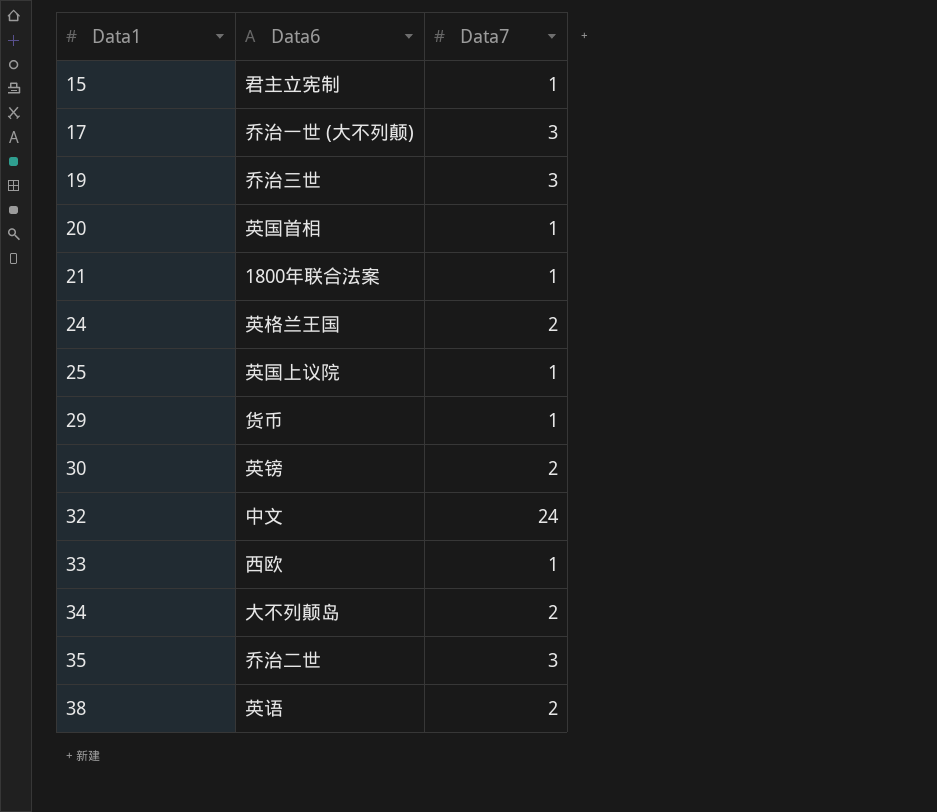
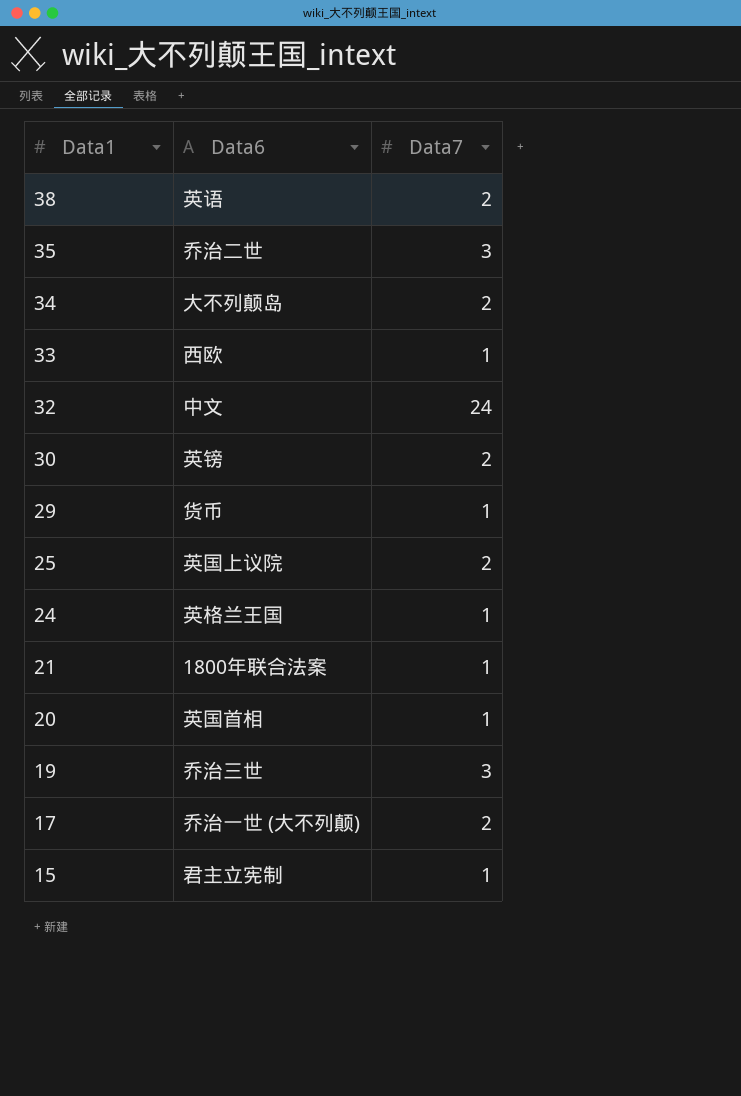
row order: Data1 ascending -> Data1 descending
25 | Data7: 1 -> 2
24 | Data7: 2 -> 1
17 | Data7: 3 -> 2

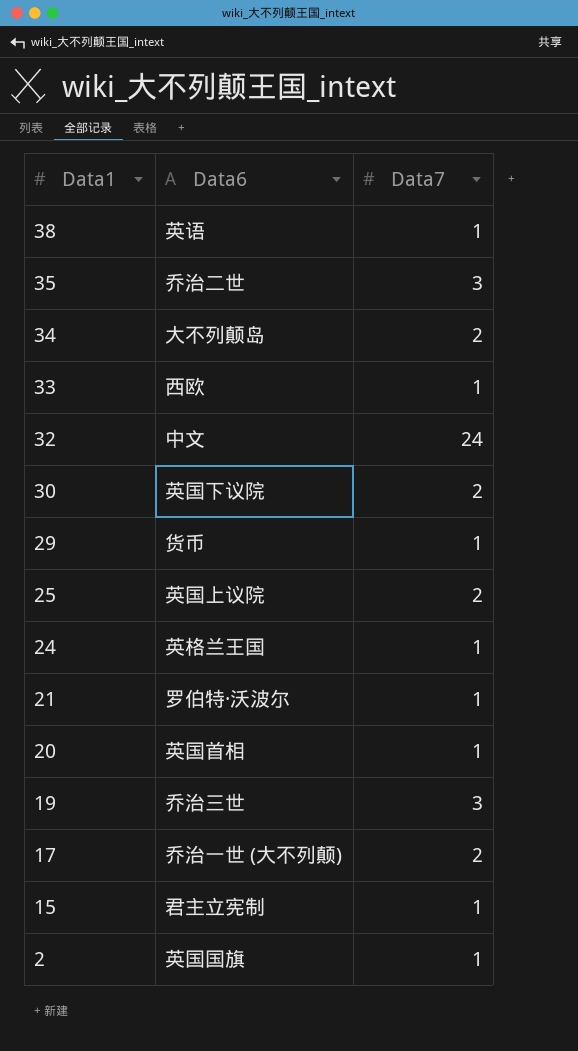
38 | Data7: 2 -> 1
30 | Data6: 英镑 -> 英国下议院
21 | Data6: 1800年联合法案 -> 罗伯特·沃波尔
row 2: none -> 英国国旗 | 1

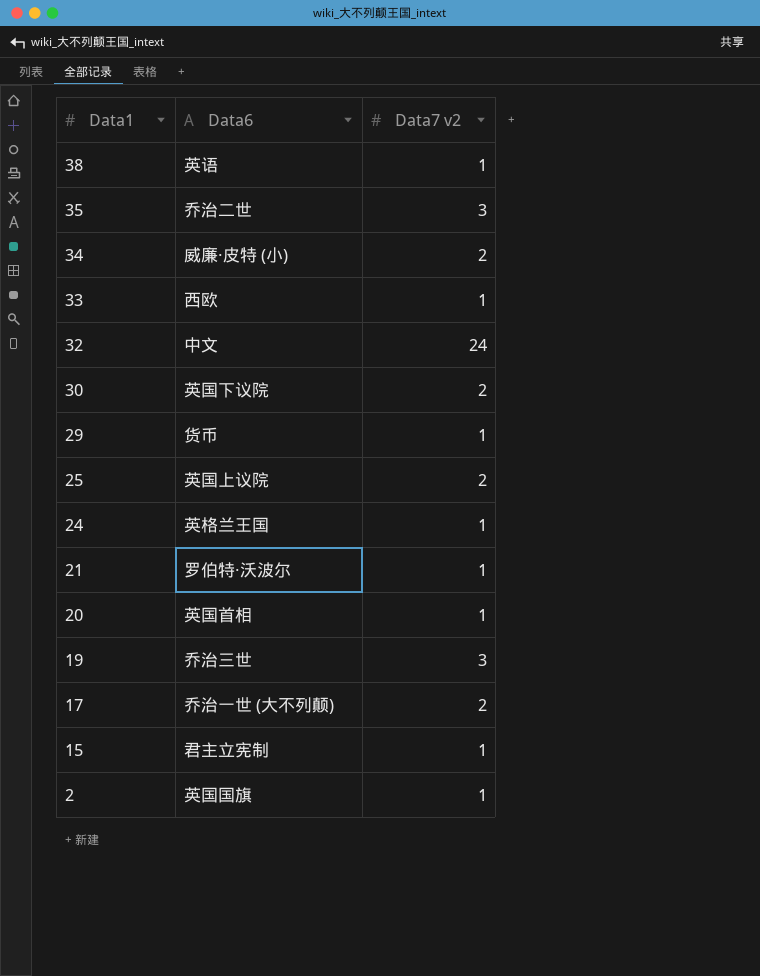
column name: Data7 -> Data7 v2
34 | Data6: 大不列颠岛 -> 威廉·皮特 (小)

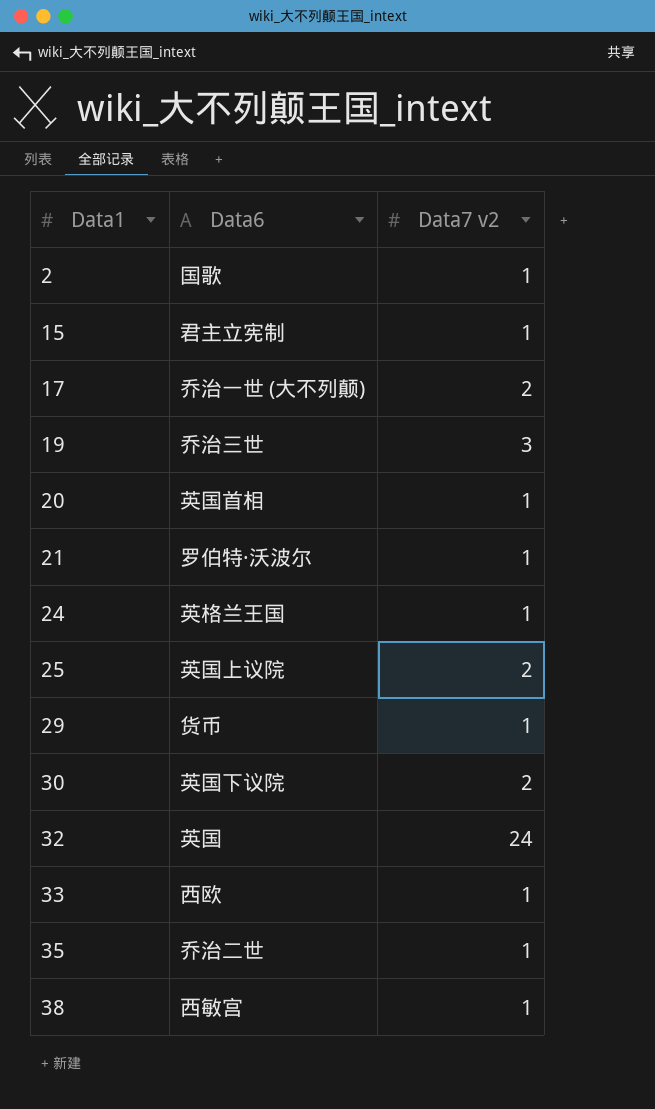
row order: Data1 descending -> Data1 ascending
row 34: 威廉·皮特 (小) | 2 -> none
2 | Data6: 英国国旗 -> 国歌
32 | Data6: 中文 -> 英国
35 | Data7 v2: 3 -> 1
38 | Data6: 英语 -> 西敏宫

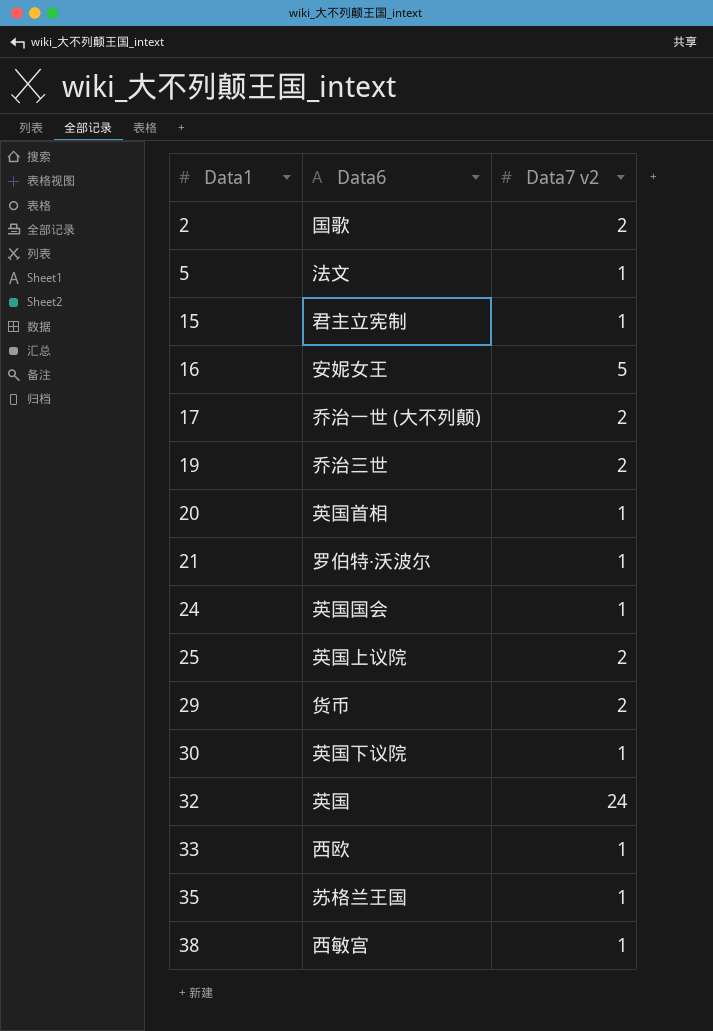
2 | Data7 v2: 1 -> 2
row 5: none -> 法文 | 1
row 16: none -> 安妮女王 | 5
19 | Data7 v2: 3 -> 2
24 | Data6: 英格兰王国 -> 英国国会
29 | Data7 v2: 1 -> 2
30 | Data7 v2: 2 -> 1
35 | Data6: 乔治二世 -> 苏格兰王国

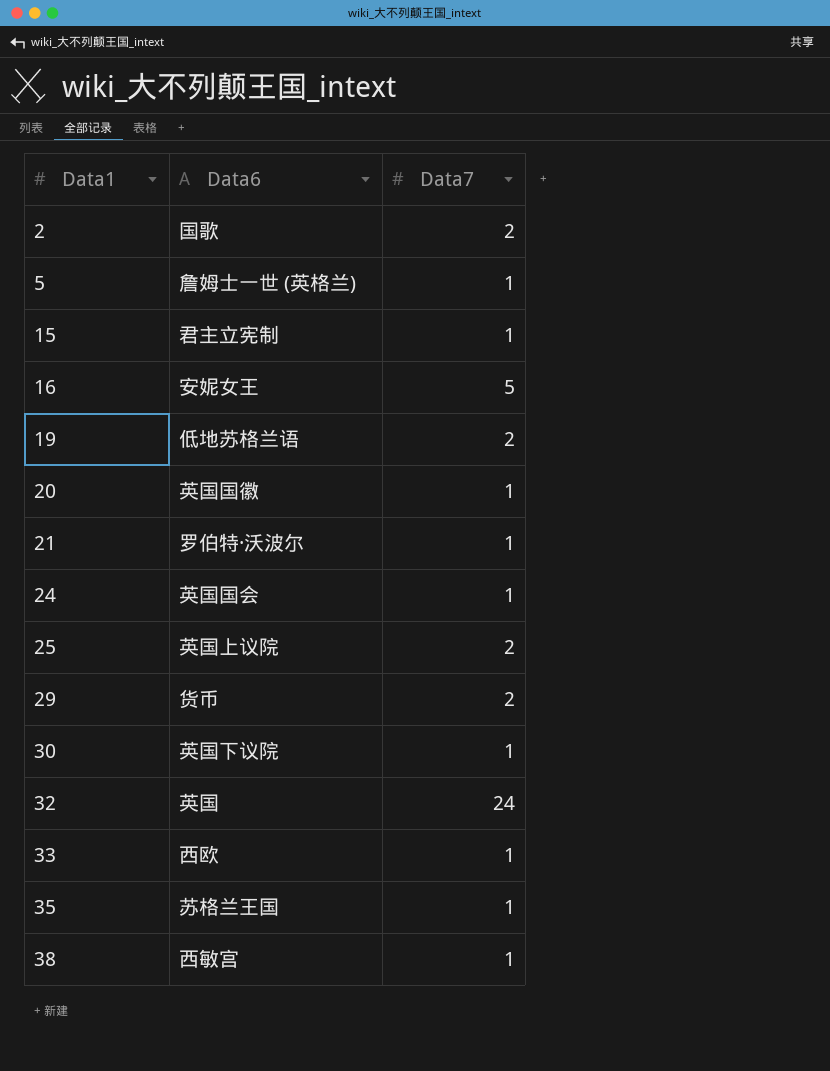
column name: Data7 v2 -> Data7
row 17: 乔治一世 (大不列颠) | 2 -> none
5 | Data6: 法文 -> 詹姆士一世 (英格兰)
19 | Data6: 乔治三世 -> 低地苏格兰语
20 | Data6: 英国首相 -> 英国国徽

